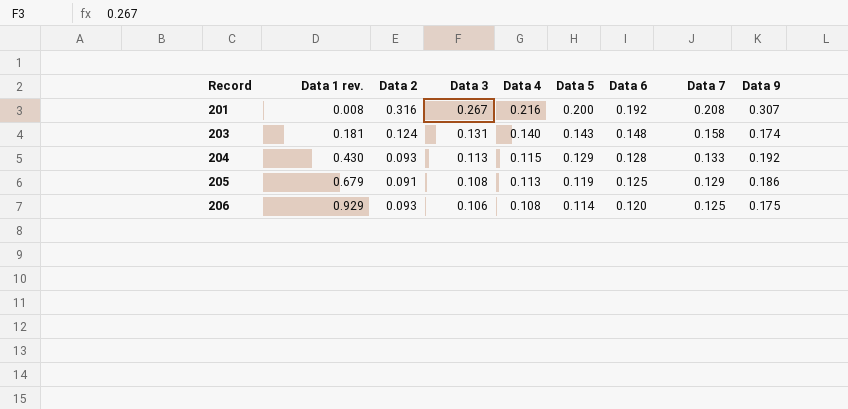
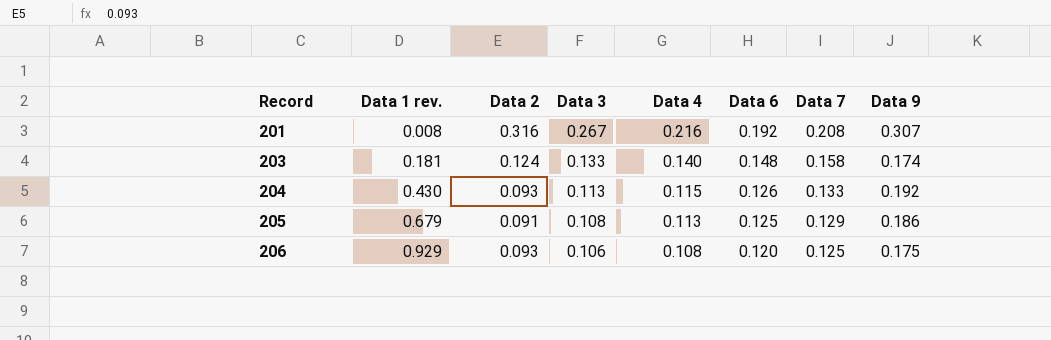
column Data 5 | position: 6 -> none
203 | Data 3: 0.131 -> 0.133
204 | Data 6: 0.128 -> 0.126

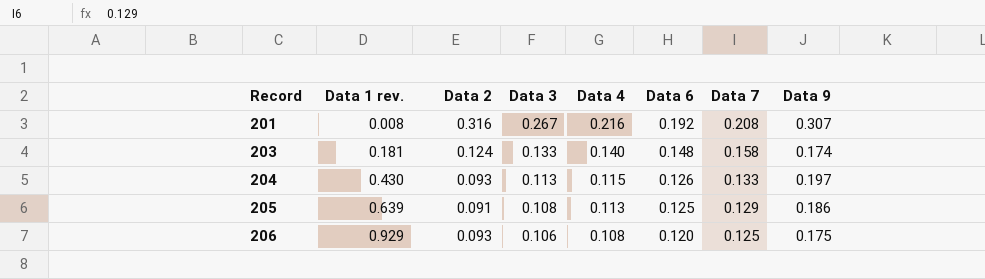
204 | Data 9: 0.192 -> 0.197
205 | Data 1 rev.: 0.679 -> 0.639

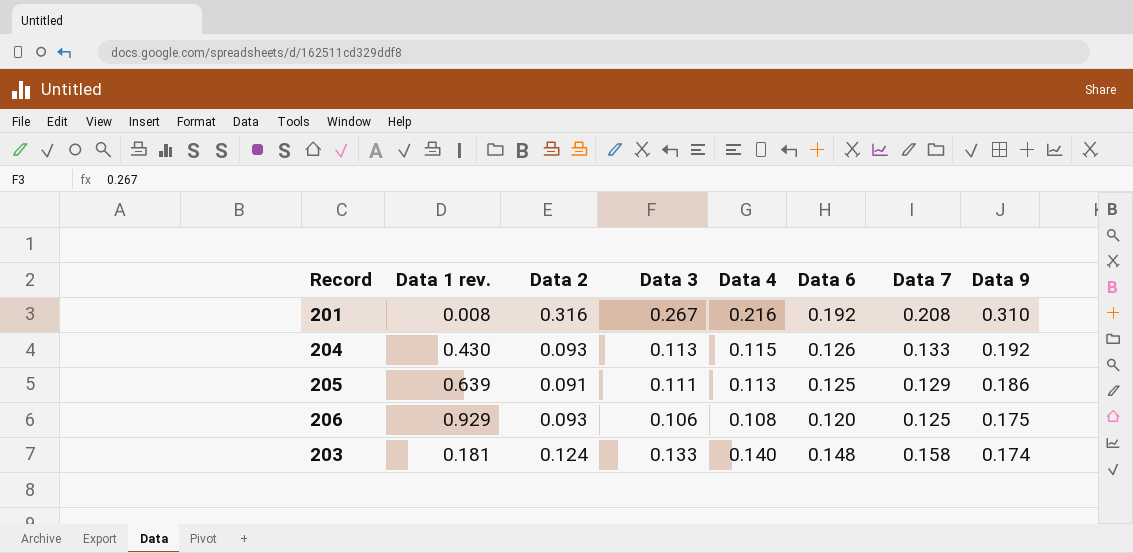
row order: Record ascending -> Data 9 descending
201 | Data 9: 0.307 -> 0.310
204 | Data 9: 0.197 -> 0.192
205 | Data 3: 0.108 -> 0.111

